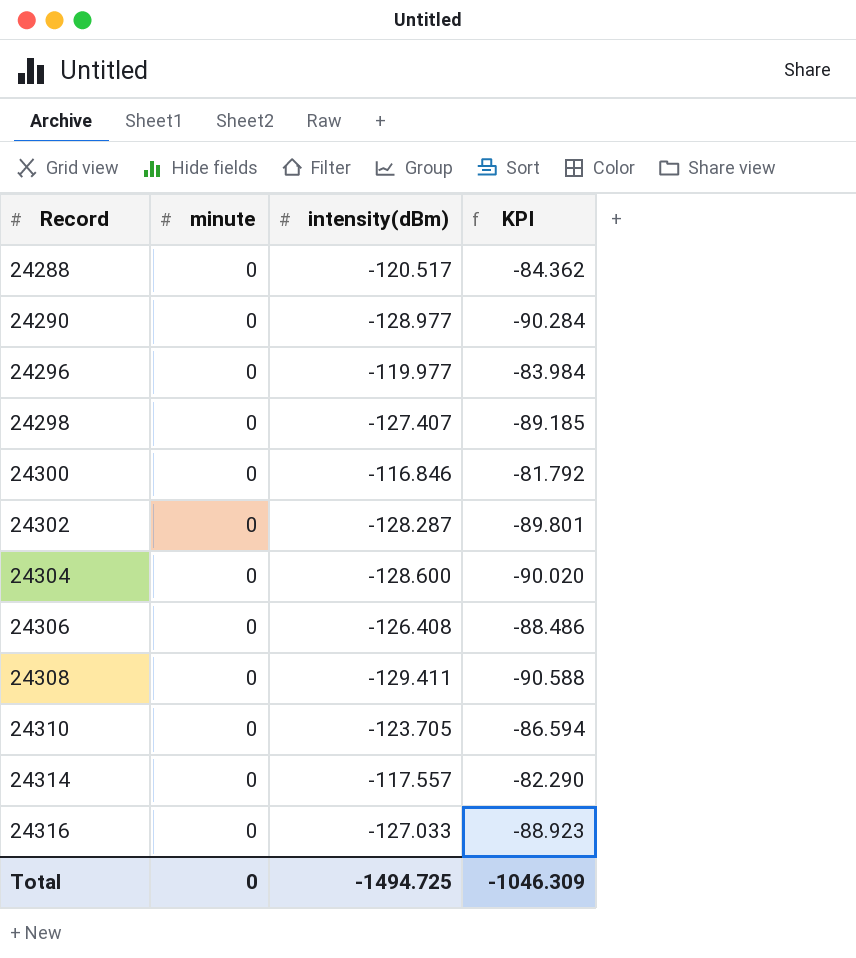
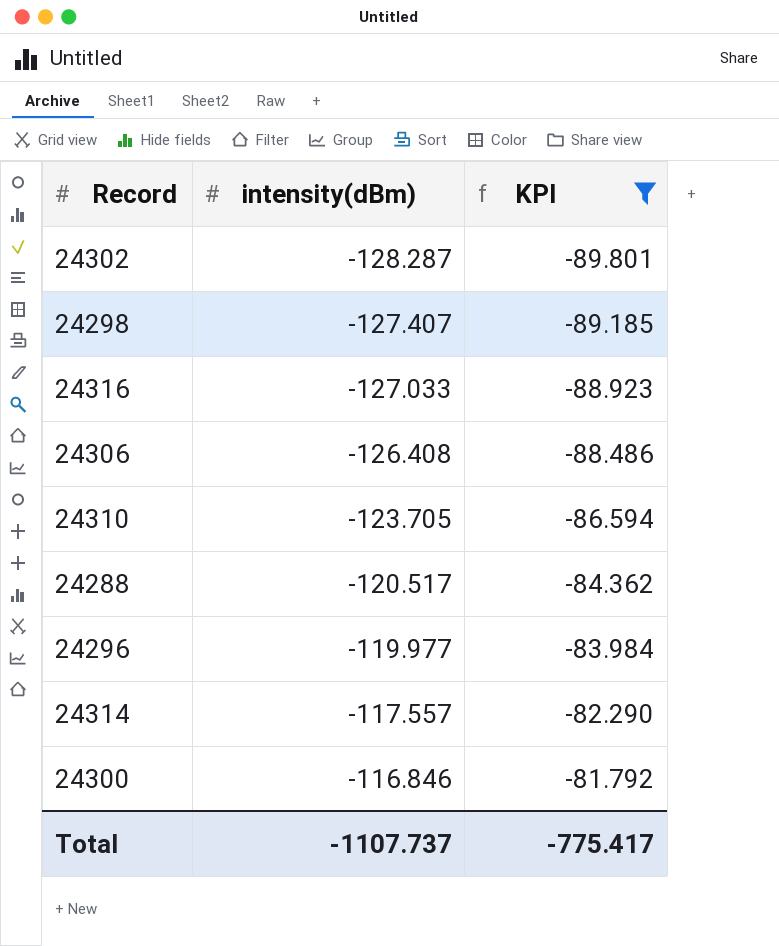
filter: none -> KPI >= -89.801
row order: Record ascending -> intensity(dBm) ascending
column minute | position: 2 -> none
Total | intensity(dBm): -1494.725 -> -1107.737
Total | KPI: -1046.309 -> -775.417

